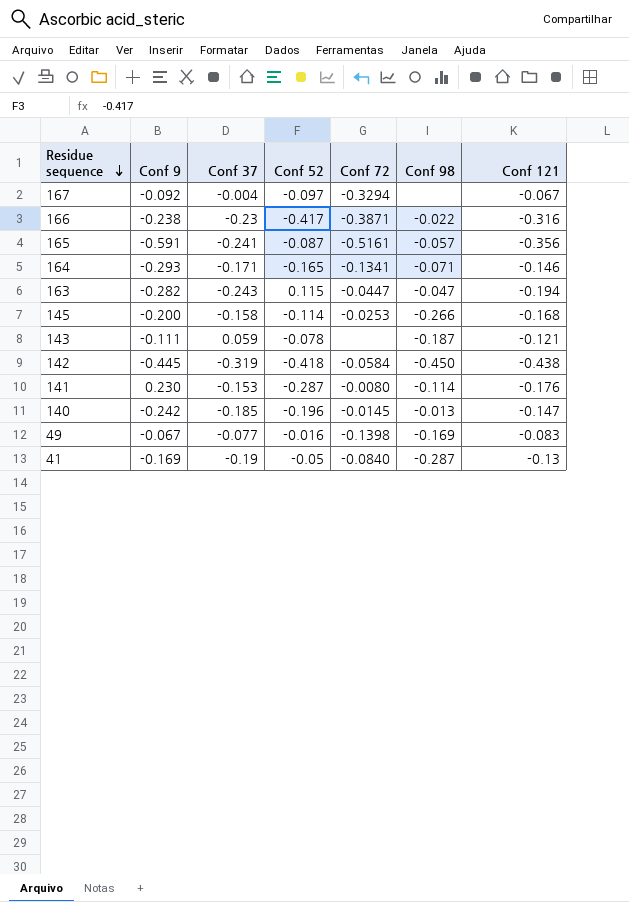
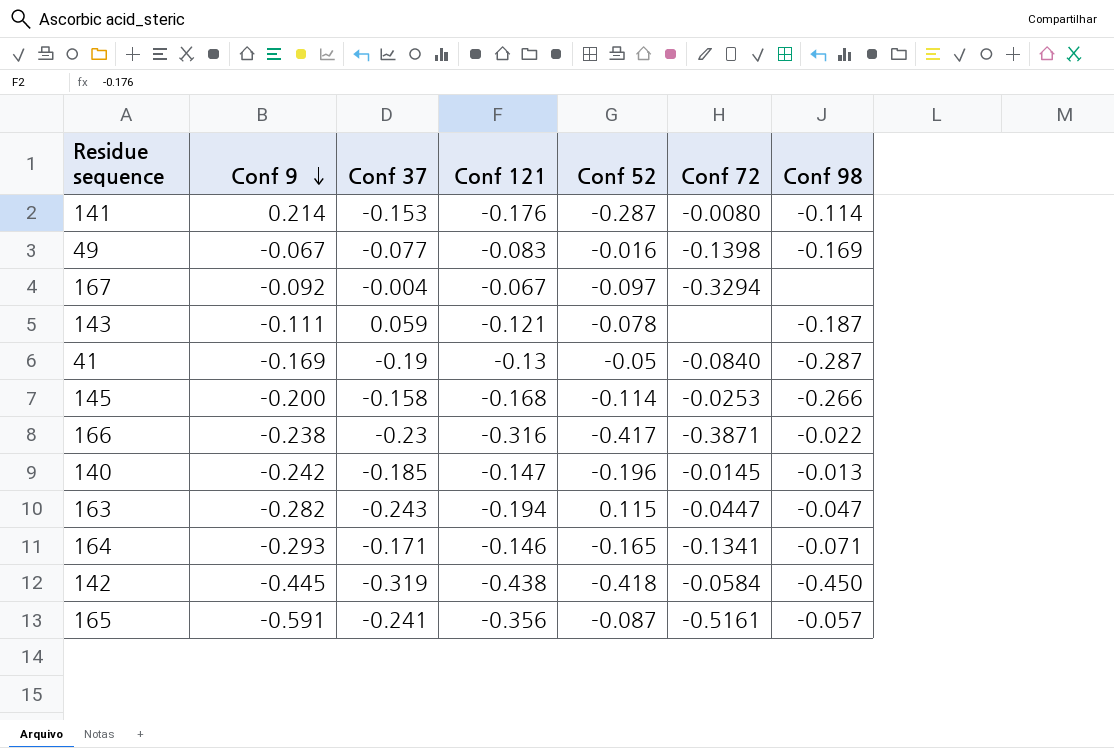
row order: Residue sequence descending -> Conf 9 descending
column Conf 121 | position: 7 -> 4
141 | Conf 9: 0.230 -> 0.214

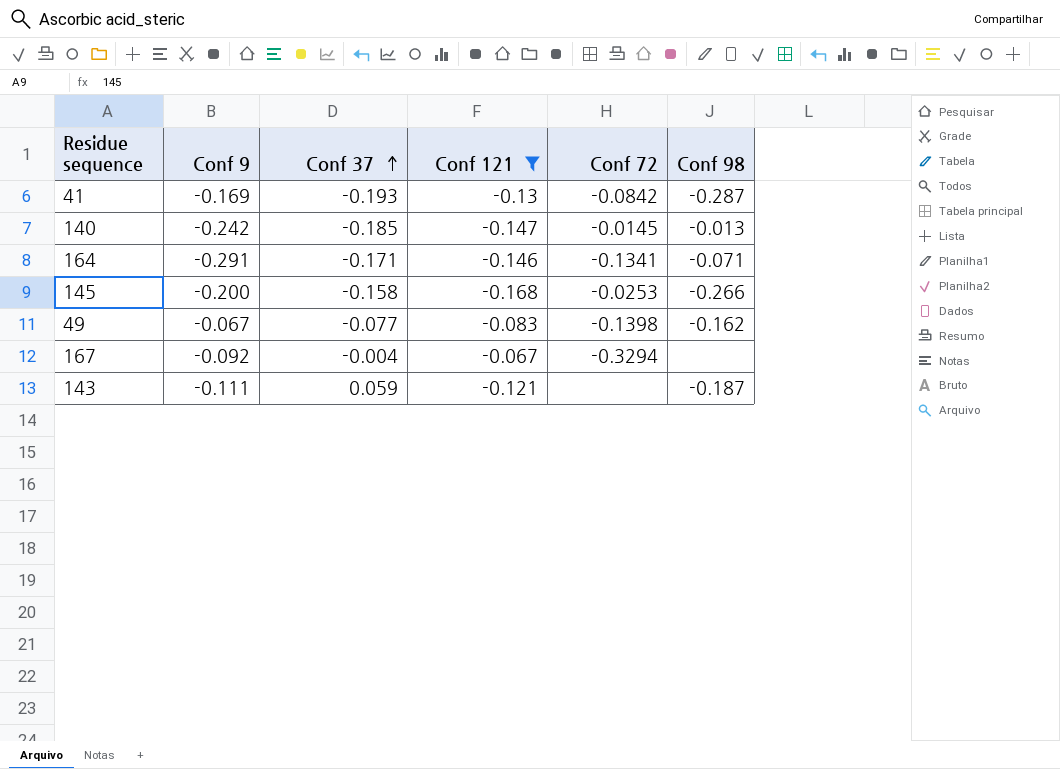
filter: none -> Conf 121 >= -0.168
row order: Conf 9 descending -> Conf 37 ascending
column Conf 52 | position: 5 -> none
41 | Conf 37: -0.19 -> -0.193
41 | Conf 72: -0.0840 -> -0.0842
164 | Conf 9: -0.293 -> -0.291
49 | Conf 98: -0.169 -> -0.162

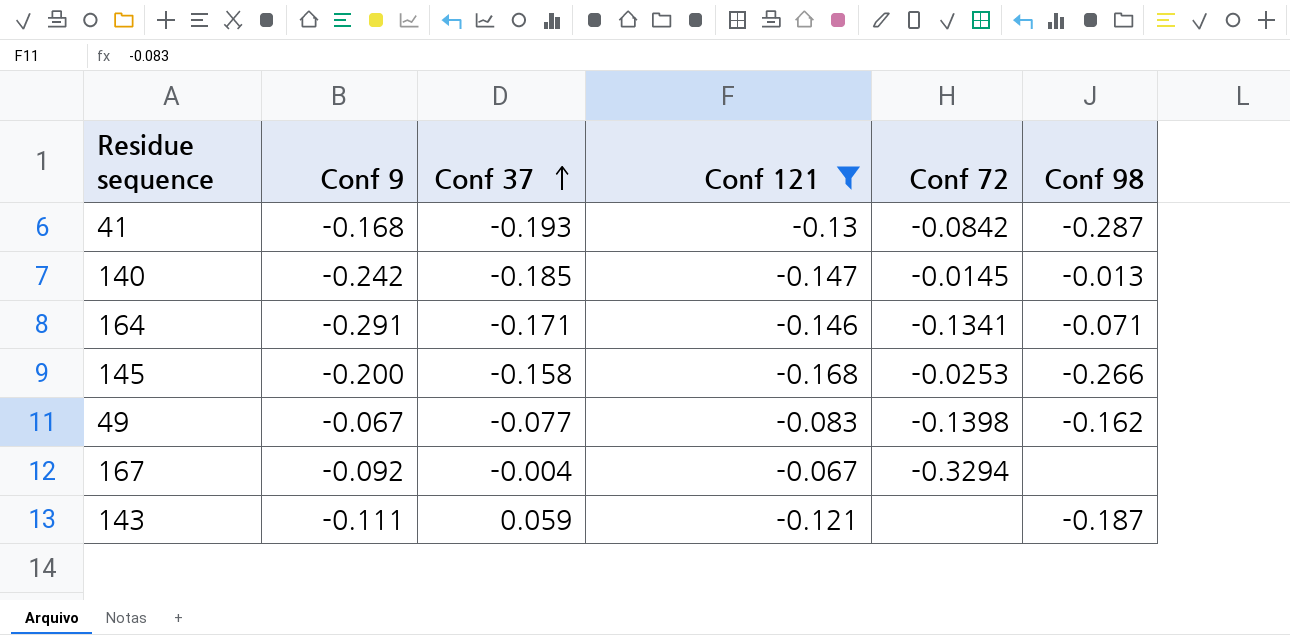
41 | Conf 9: -0.169 -> -0.168

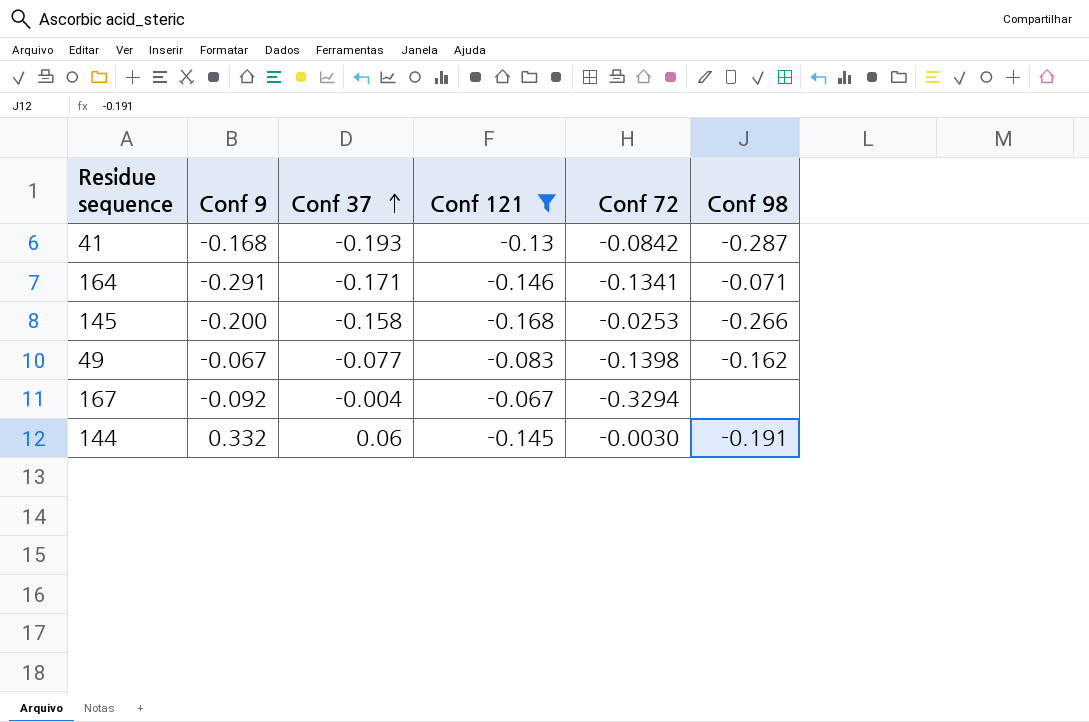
row 140: -0.242 | -0.185 | -0.147 | -0.0145 | -0.013 -> none
row 143: -0.111 | 0.059 | -0.121 | none | -0.187 -> none
row 144: none -> 0.332 | 0.06 | -0.145 | -0.0030 | -0.191

